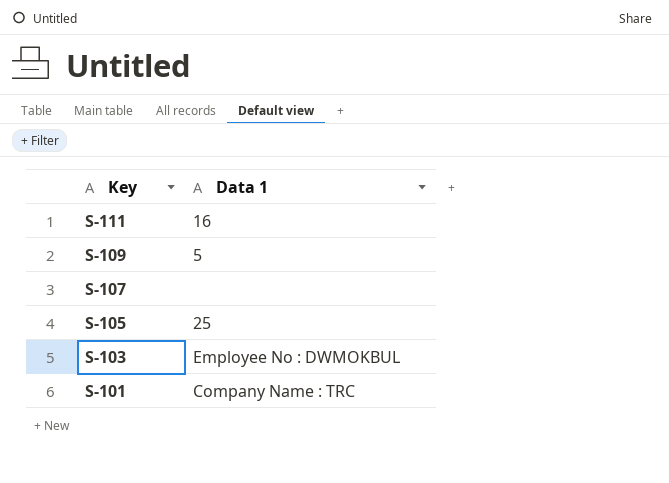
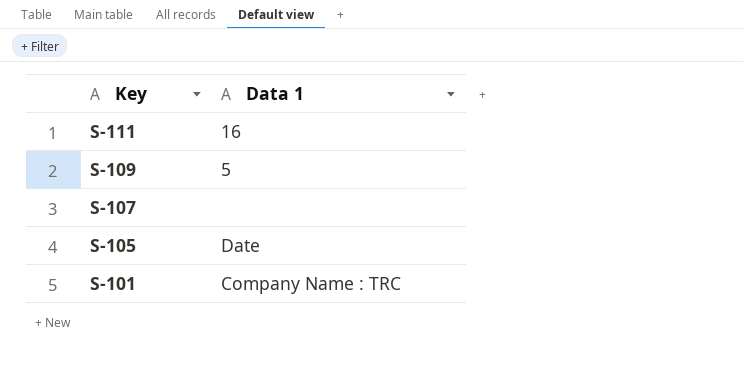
row S-103: Employee No : DWMOKBUL -> none
S-105 | Data 1: 25 -> Date

